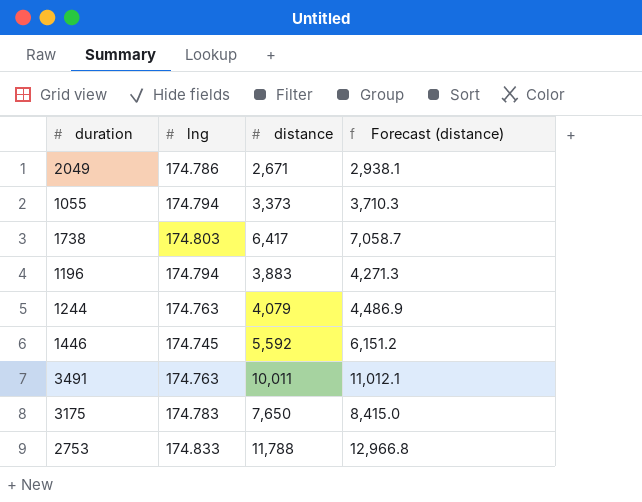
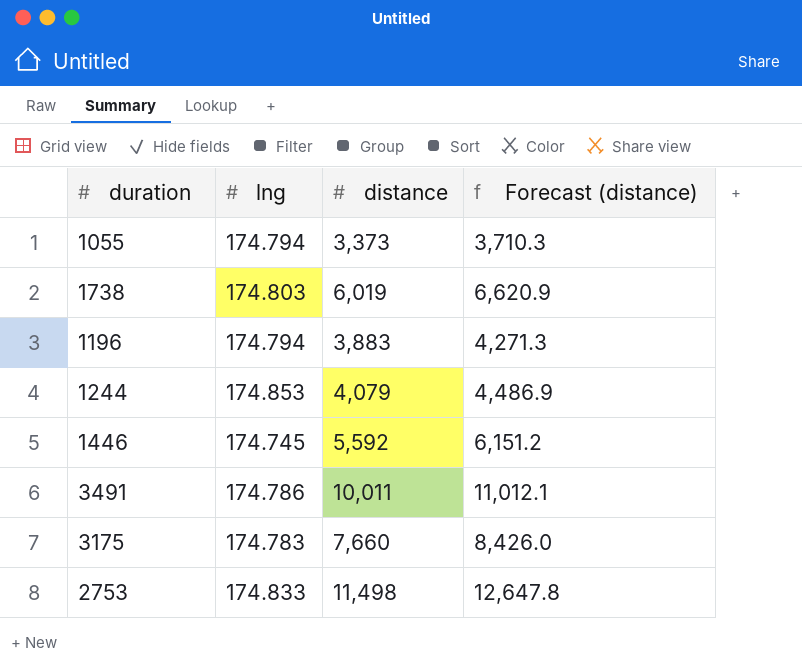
row 2049: 174.786 | 2,671 | 2,938.1 -> none
1738 | distance: 6,417 -> 6,019
1738 | Forecast (distance): 7,058.7 -> 6,620.9
1244 | lng: 174.763 -> 174.853
3491 | lng: 174.763 -> 174.786
3175 | distance: 7,650 -> 7,660
3175 | Forecast (distance): 8,415.0 -> 8,426.0
2753 | distance: 11,788 -> 11,498
2753 | Forecast (distance): 12,966.8 -> 12,647.8

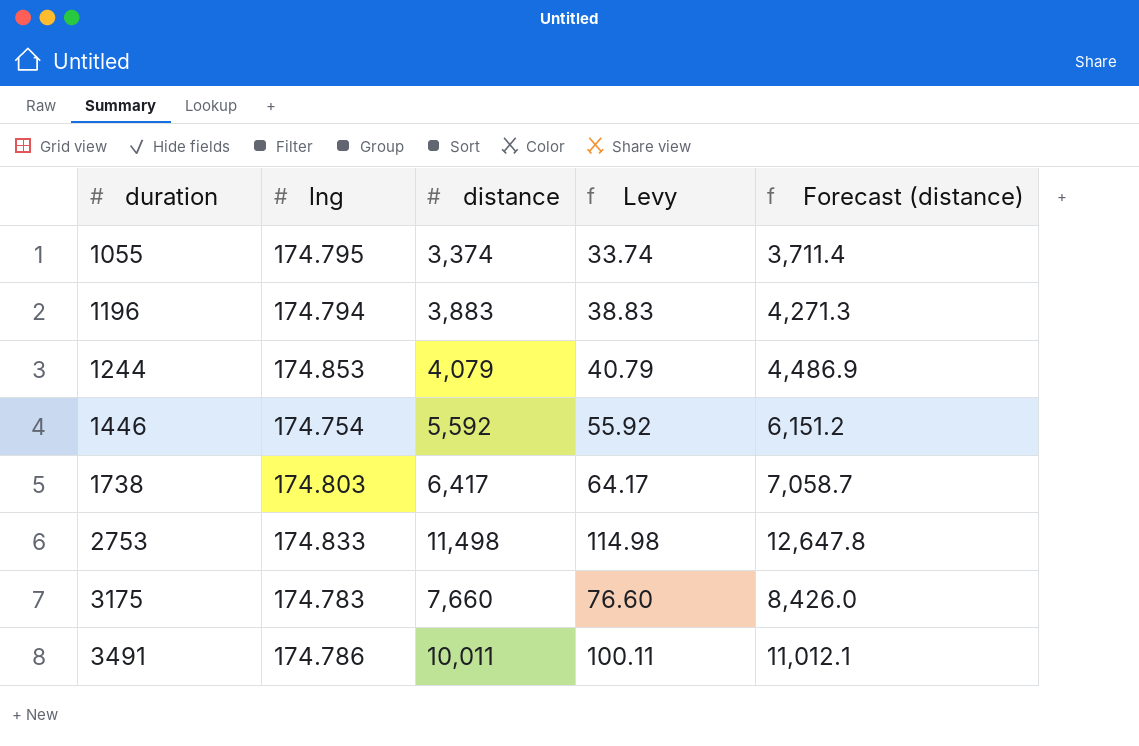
row order: none -> duration ascending
column Levy | formula: none -> [distance] * 0.01
1055 | lng: 174.794 -> 174.795
1055 | distance: 3,373 -> 3,374
1055 | Forecast (distance): 3,710.3 -> 3,711.4
1446 | lng: 174.745 -> 174.754
1738 | distance: 6,019 -> 6,417
1738 | Forecast (distance): 6,620.9 -> 7,058.7

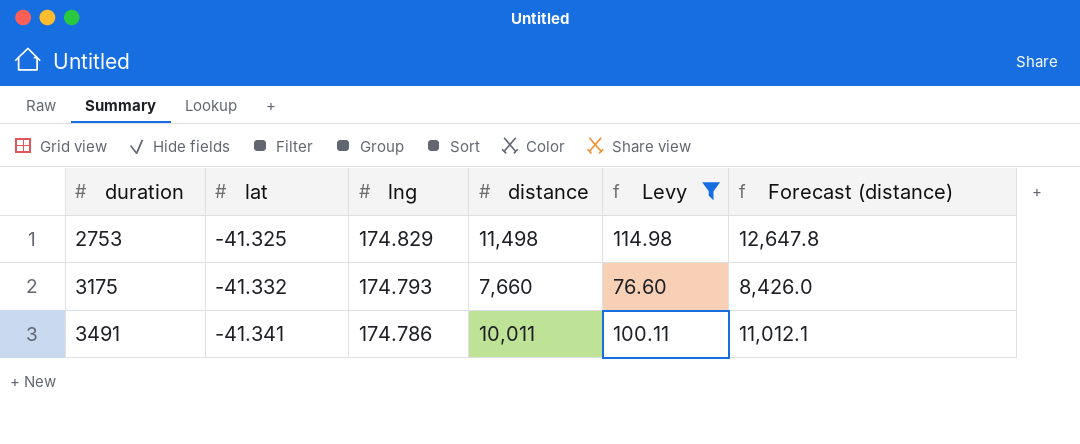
filter: none -> Levy >= 76.60
column lat | position: none -> 2
2753 | lng: 174.833 -> 174.829
3175 | lng: 174.783 -> 174.793

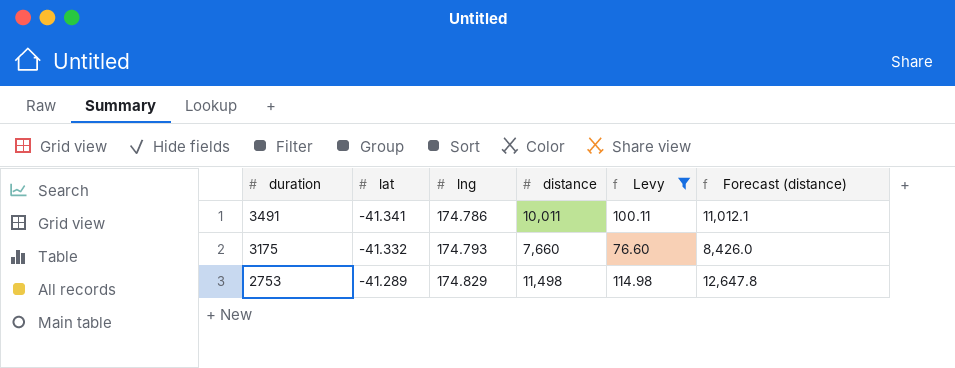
row order: duration ascending -> duration descending
2753 | lat: -41.325 -> -41.289

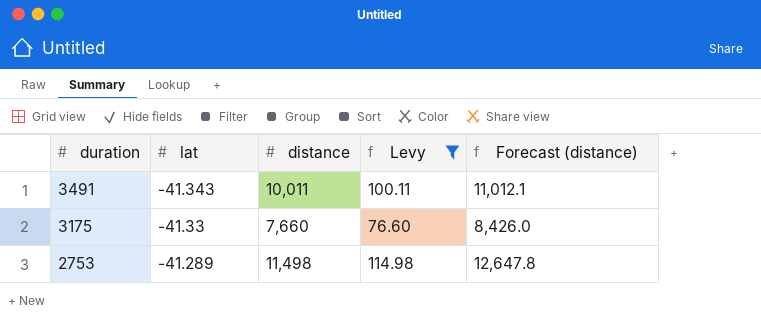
column lng | position: 3 -> none
3491 | lat: -41.341 -> -41.343
3175 | lat: -41.332 -> -41.33

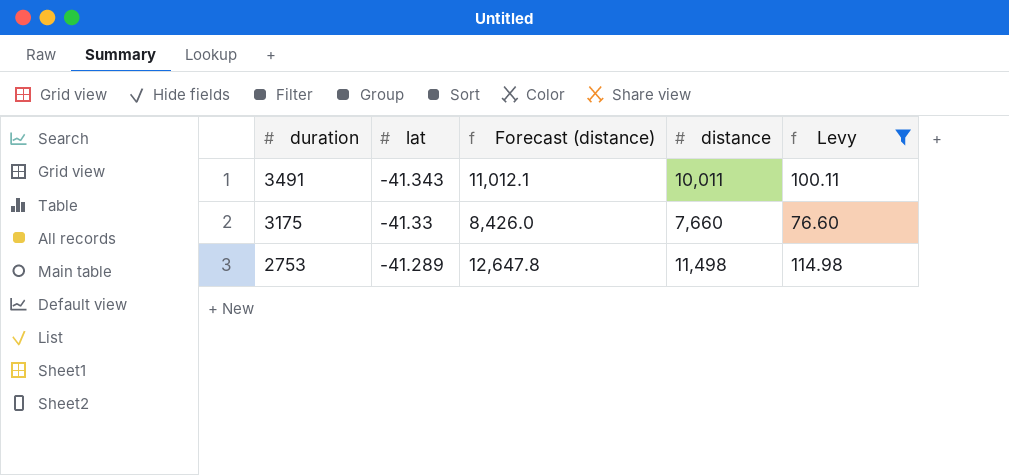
column Forecast (distance) | position: 5 -> 3

